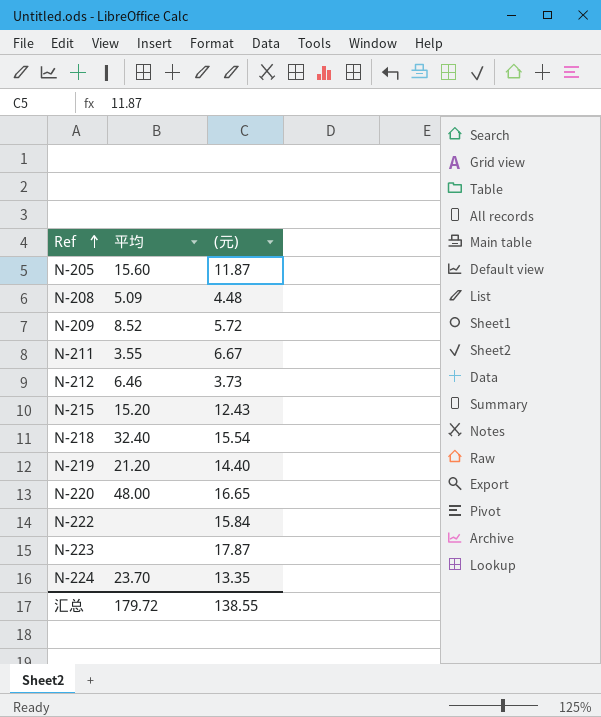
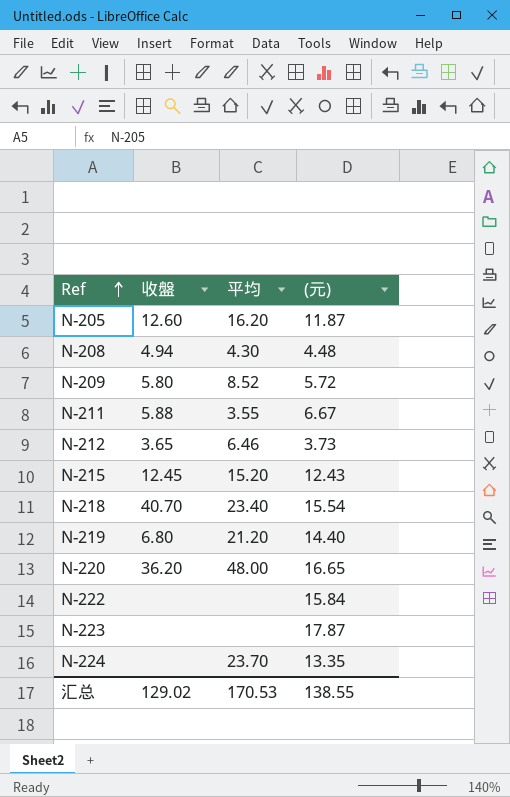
column 收盤 | position: none -> 2
N-205 | 平均: 15.60 -> 16.20
N-208 | 平均: 5.09 -> 4.30
N-218 | 平均: 32.40 -> 23.40
汇总 | 平均: 179.72 -> 170.53

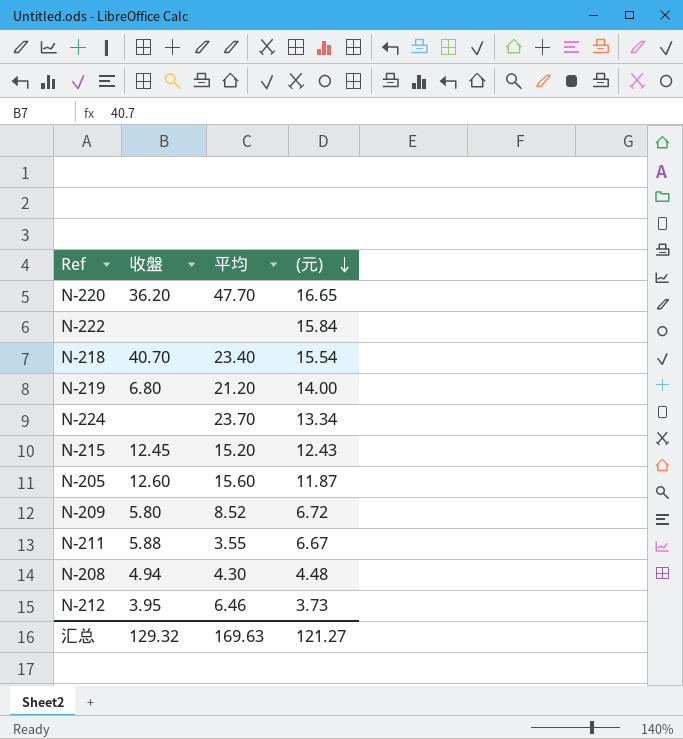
row order: Ref ascending -> (元) descending
row N-223: none | none | 17.87 -> none
N-220 | 平均: 48.00 -> 47.70
N-219 | (元): 14.40 -> 14.00
N-224 | (元): 13.35 -> 13.34
N-205 | 平均: 16.20 -> 15.60
N-209 | (元): 5.72 -> 6.72
N-212 | 收盤: 3.65 -> 3.95
汇总 | 收盤: 129.02 -> 129.32
汇总 | 平均: 170.53 -> 169.63
汇总 | (元): 138.55 -> 121.27

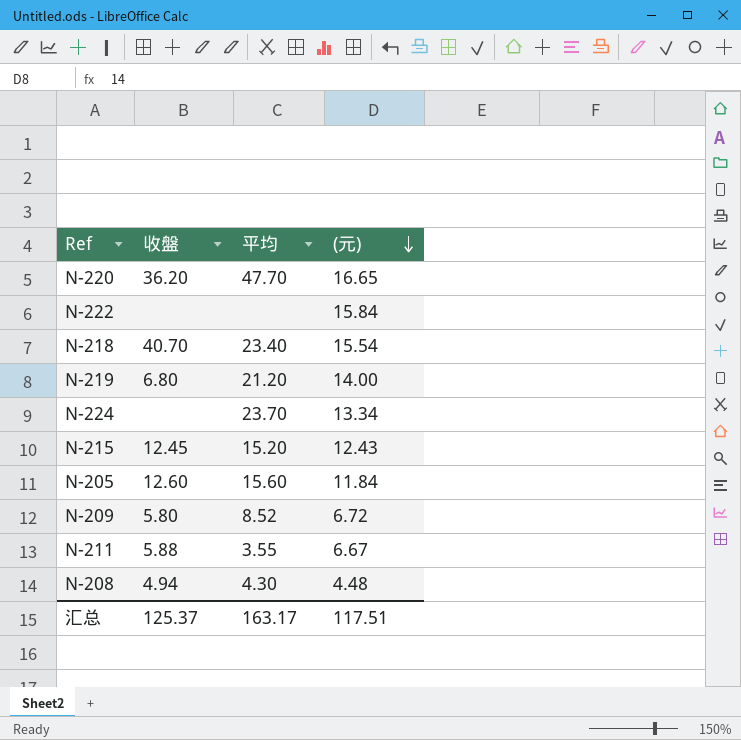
row N-212: 3.95 | 6.46 | 3.73 -> none
N-205 | (元): 11.87 -> 11.84
汇总 | 收盤: 129.32 -> 125.37
汇总 | 平均: 169.63 -> 163.17
汇总 | (元): 121.27 -> 117.51

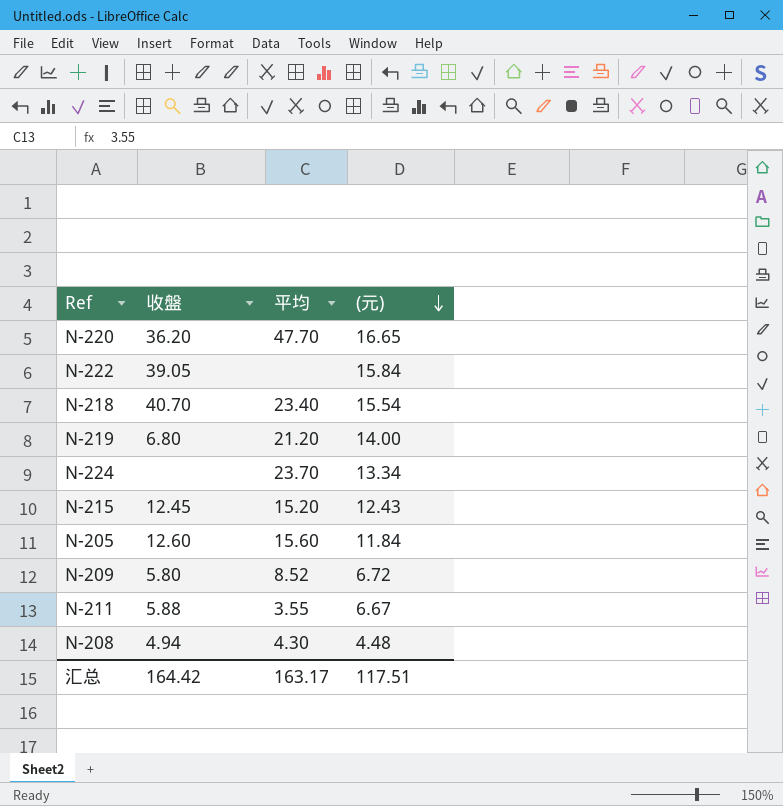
N-222 | 收盤: none -> 39.05
汇总 | 收盤: 125.37 -> 164.42

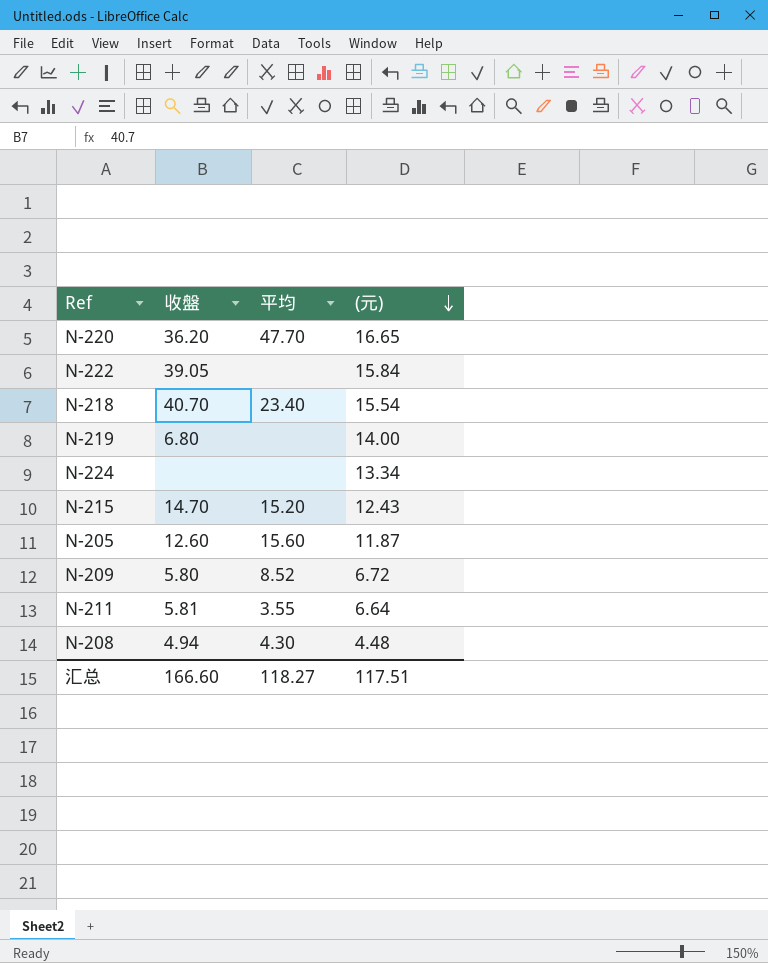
N-219 | 平均: 21.20 -> none
N-224 | 平均: 23.70 -> none
N-215 | 收盤: 12.45 -> 14.70
N-205 | (元): 11.84 -> 11.87
N-211 | 收盤: 5.88 -> 5.81
N-211 | (元): 6.67 -> 6.64
汇总 | 收盤: 164.42 -> 166.60
汇总 | 平均: 163.17 -> 118.27

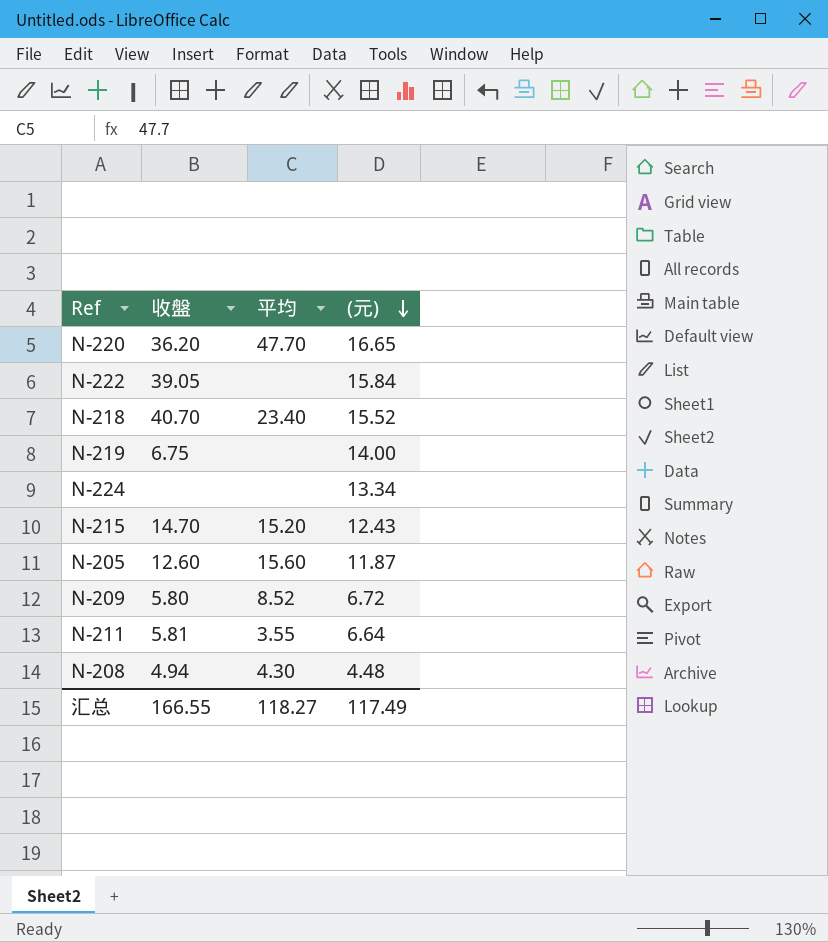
N-218 | (元): 15.54 -> 15.52
N-219 | 收盤: 6.80 -> 6.75
汇总 | 收盤: 166.60 -> 166.55
汇总 | (元): 117.51 -> 117.49

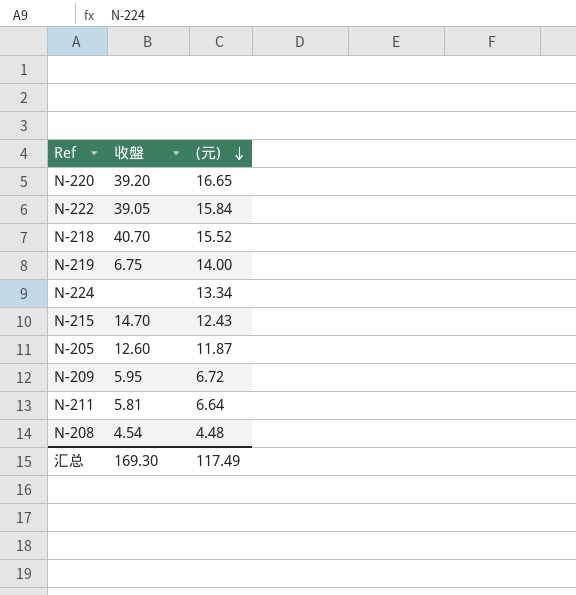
column 平均 | position: 3 -> none
N-220 | 收盤: 36.20 -> 39.20
N-209 | 收盤: 5.80 -> 5.95
N-208 | 收盤: 4.94 -> 4.54
汇总 | 收盤: 166.55 -> 169.30

